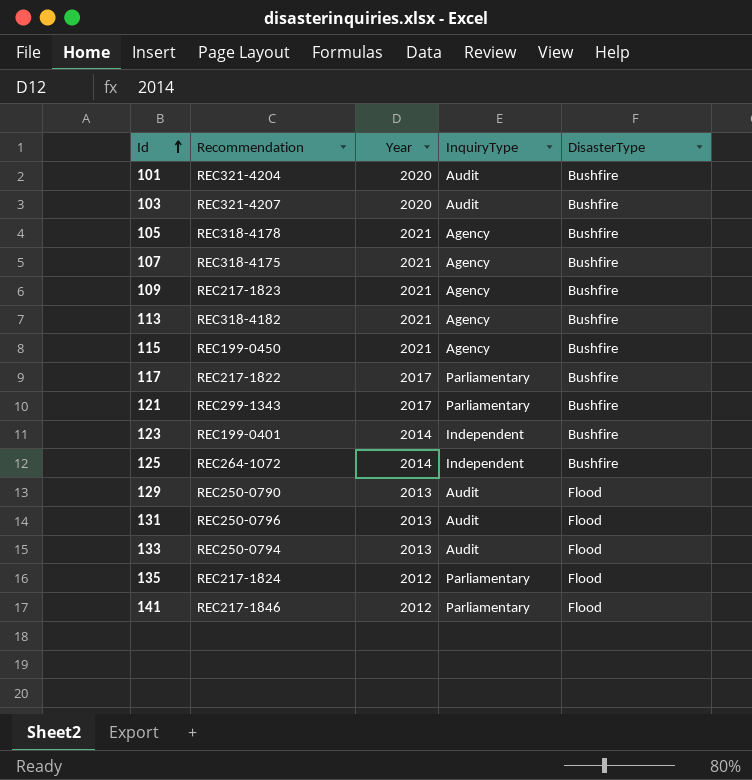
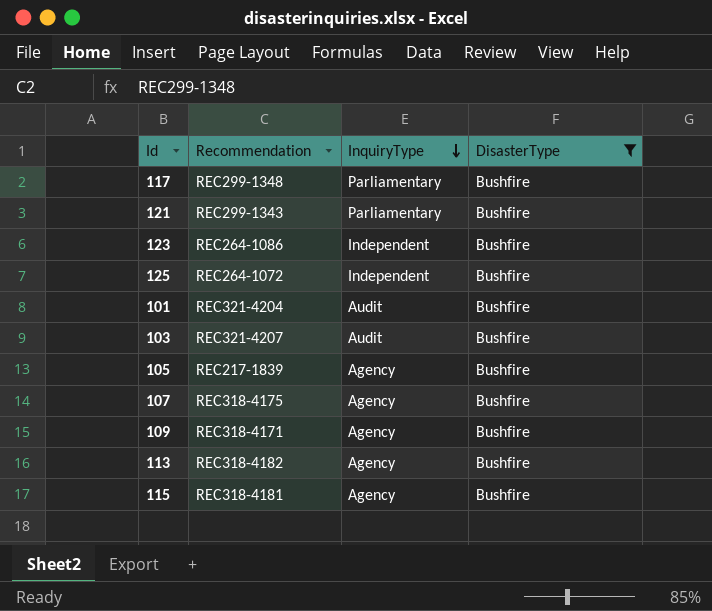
filter: none -> DisasterType = Bushfire
row order: Id ascending -> InquiryType descending
column Year | position: 3 -> none
117 | Recommendation: REC217-1822 -> REC299-1348
123 | Recommendation: REC199-0401 -> REC264-1086
105 | Recommendation: REC318-4178 -> REC217-1839
109 | Recommendation: REC217-1823 -> REC318-4171
115 | Recommendation: REC199-0450 -> REC318-4181

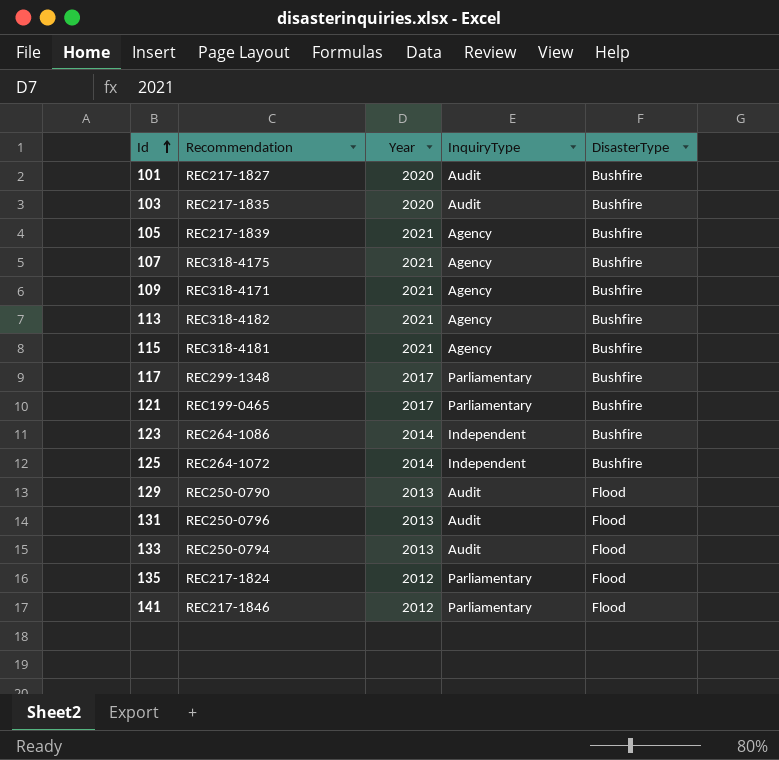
filter: DisasterType = Bushfire -> none
row order: InquiryType descending -> Id ascending
column Year | position: none -> 3
101 | Recommendation: REC321-4204 -> REC217-1827
103 | Recommendation: REC321-4207 -> REC217-1835
121 | Recommendation: REC299-1343 -> REC199-0465

